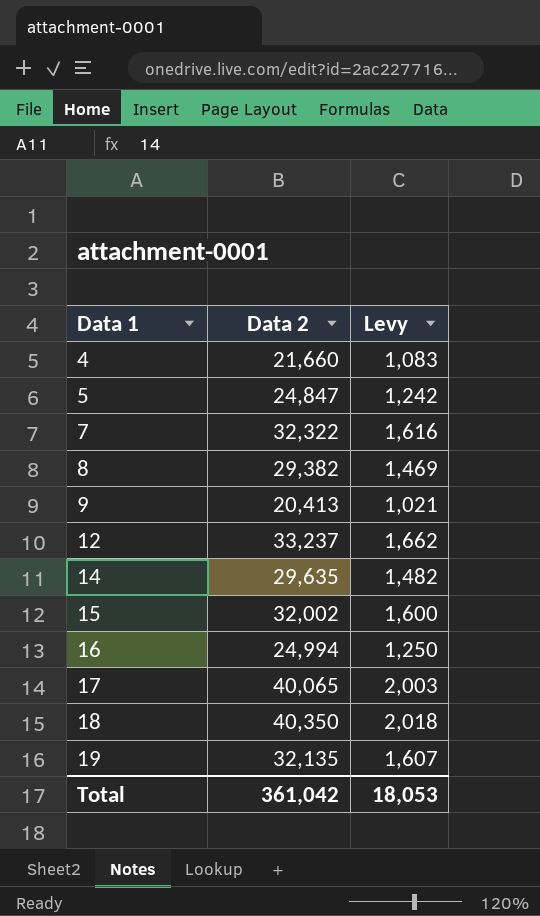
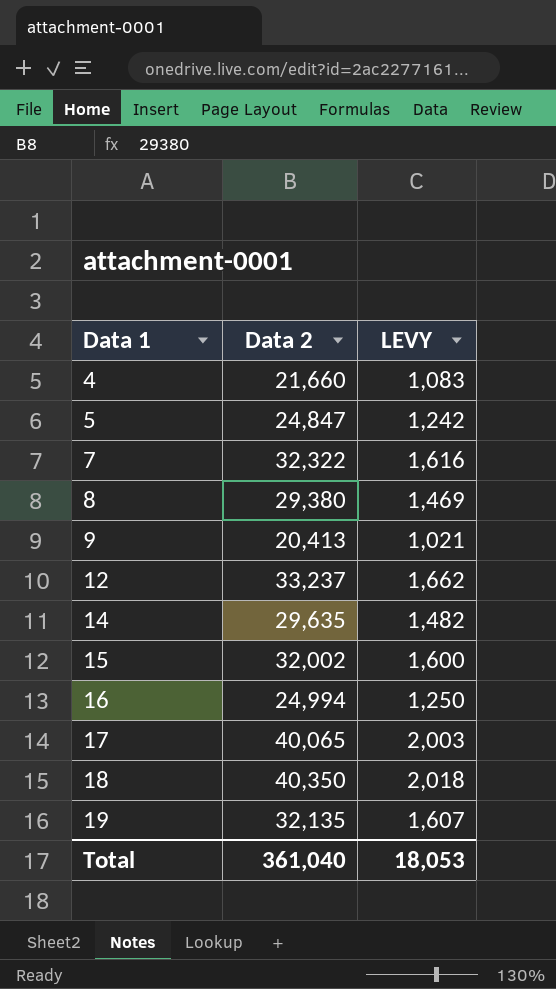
column name: Levy -> LEVY
8 | Data 2: 29,382 -> 29,380
Total | Data 2: 361,042 -> 361,040

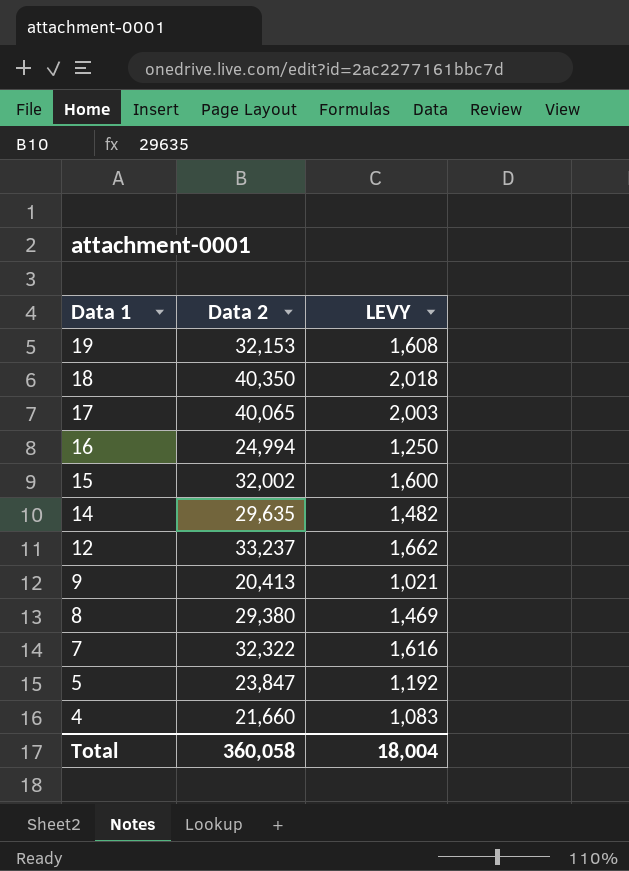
row order: Data 1 ascending -> Data 1 descending
19 | Data 2: 32,135 -> 32,153
19 | LEVY: 1,607 -> 1,608
5 | Data 2: 24,847 -> 23,847
5 | LEVY: 1,242 -> 1,192
Total | Data 2: 361,040 -> 360,058
Total | LEVY: 18,053 -> 18,004

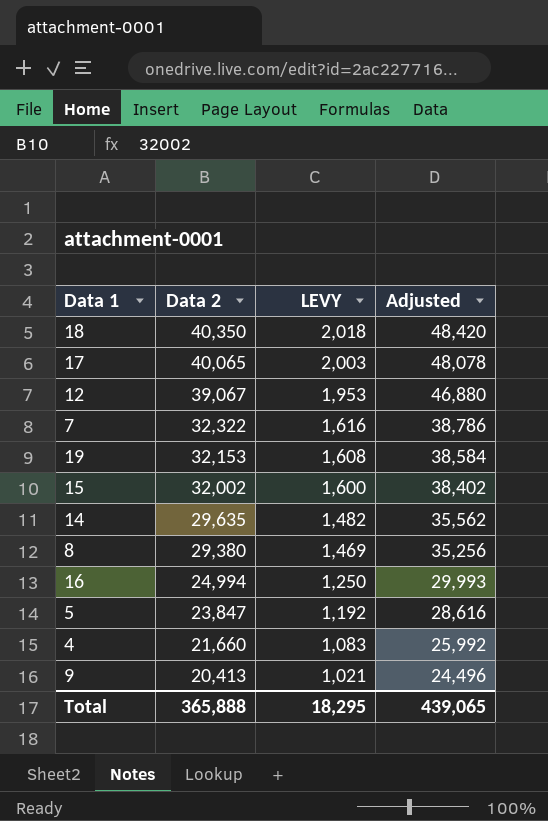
row order: Data 1 descending -> Data 2 descending
column Adjusted | formula: none -> [Data 2] * 1.2
12 | Data 2: 33,237 -> 39,067
12 | LEVY: 1,662 -> 1,953
Total | Data 2: 360,058 -> 365,888
Total | LEVY: 18,004 -> 18,295

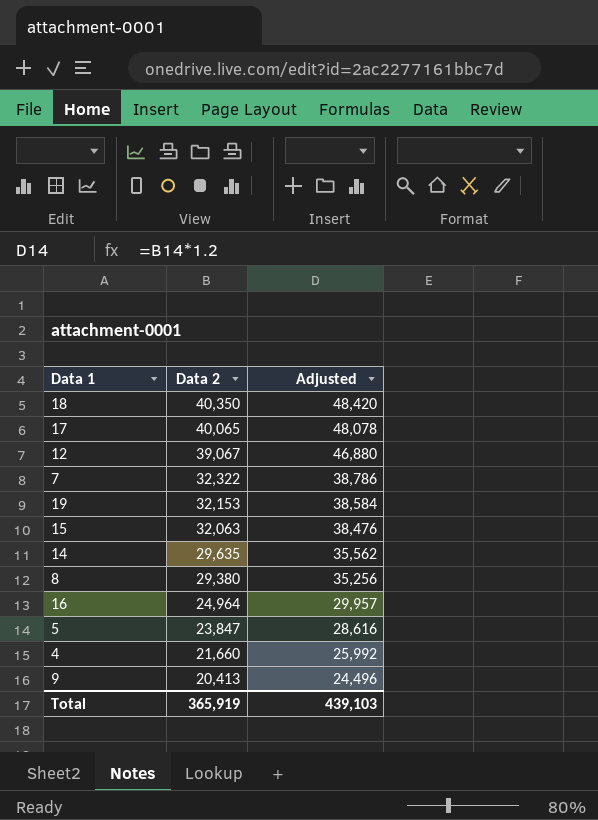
column LEVY | formula: [Data 2] * 0.05 -> none
15 | Data 2: 32,002 -> 32,063
15 | Adjusted: 38,402 -> 38,476
16 | Data 2: 24,994 -> 24,964
16 | Adjusted: 29,993 -> 29,957
Total | Data 2: 365,888 -> 365,919
Total | Adjusted: 439,065 -> 439,103

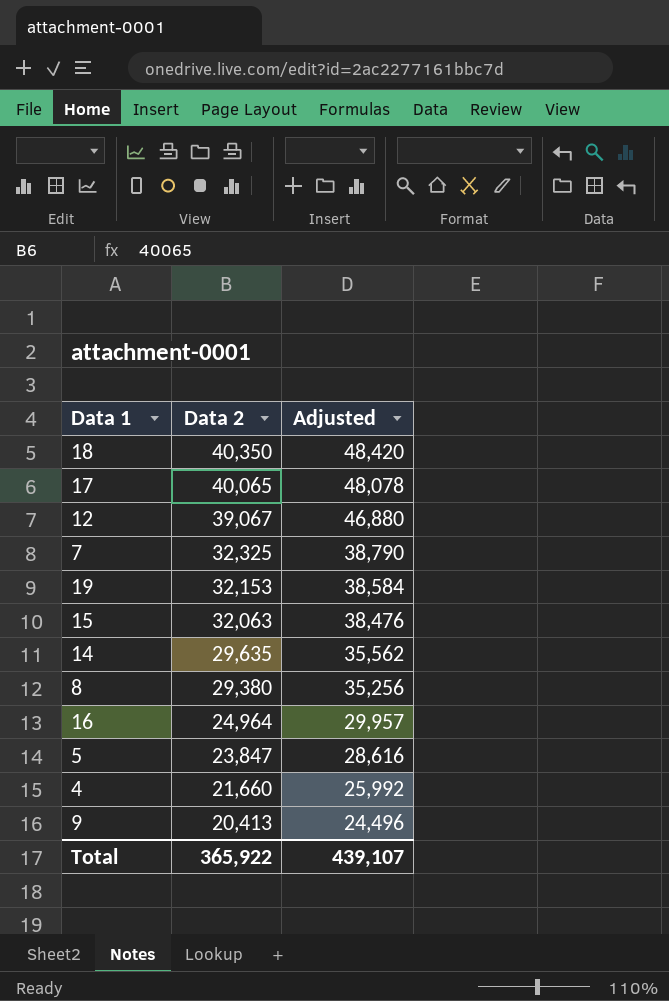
7 | Data 2: 32,322 -> 32,325
7 | Adjusted: 38,786 -> 38,790
Total | Data 2: 365,919 -> 365,922
Total | Adjusted: 439,103 -> 439,107

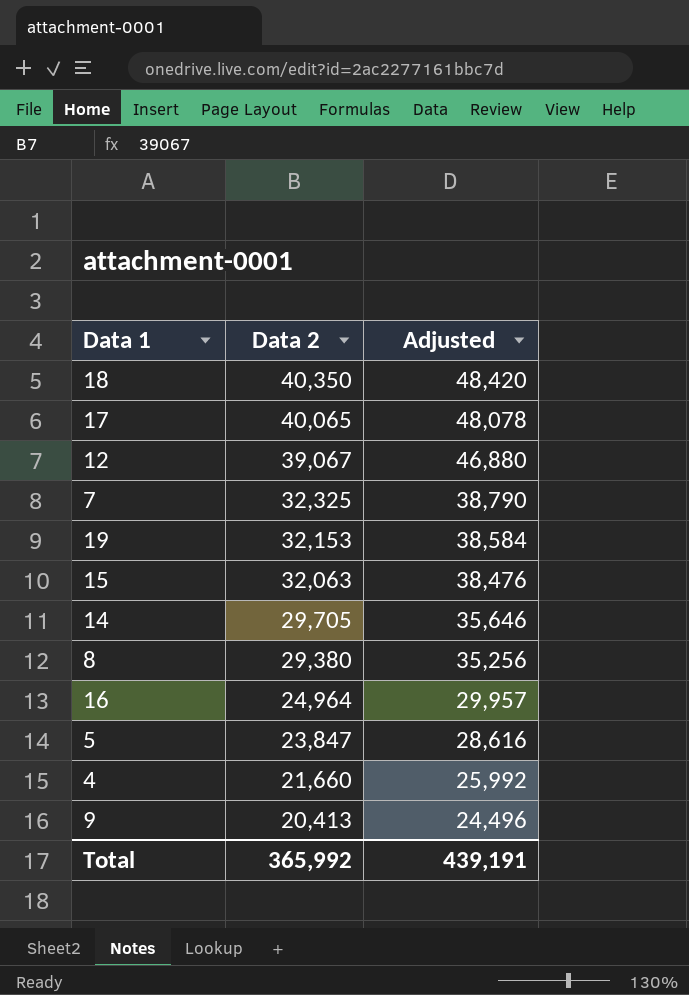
14 | Data 2: 29,635 -> 29,705
14 | Adjusted: 35,562 -> 35,646
Total | Data 2: 365,922 -> 365,992
Total | Adjusted: 439,107 -> 439,191

